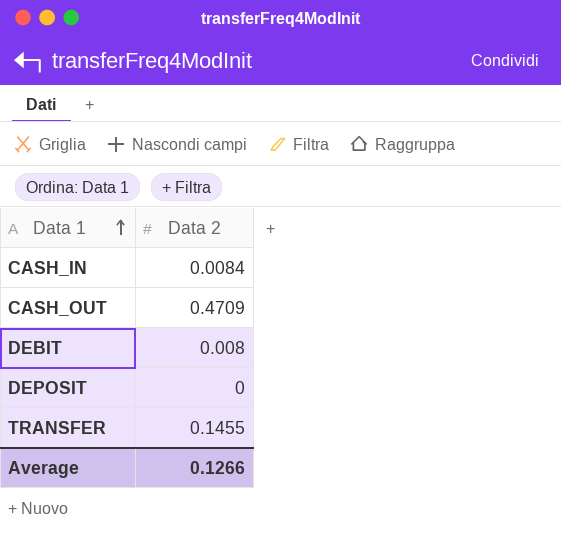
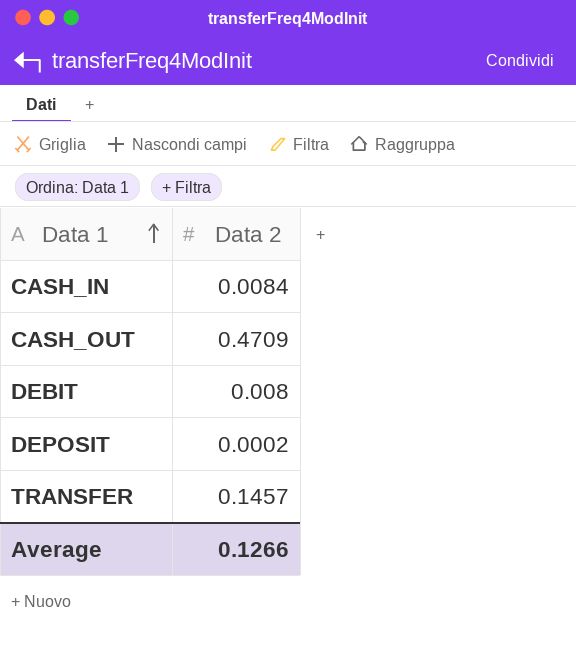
DEPOSIT | Data 2: 0 -> 0.0002
TRANSFER | Data 2: 0.1455 -> 0.1457

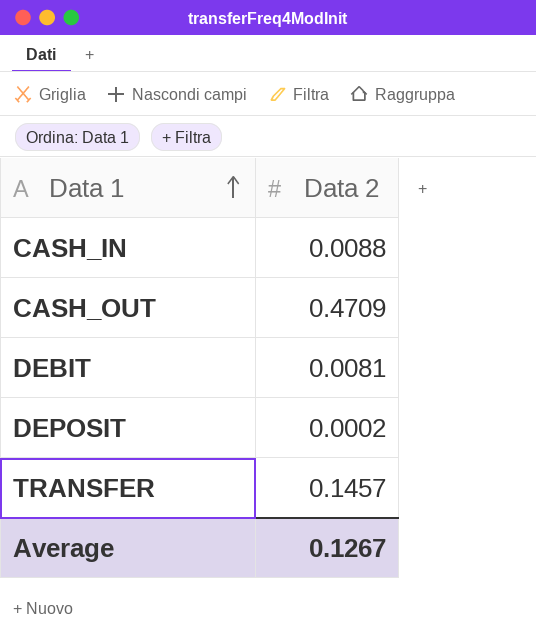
CASH_IN | Data 2: 0.0084 -> 0.0088
DEBIT | Data 2: 0.008 -> 0.0081
Average | Data 2: 0.1266 -> 0.1267

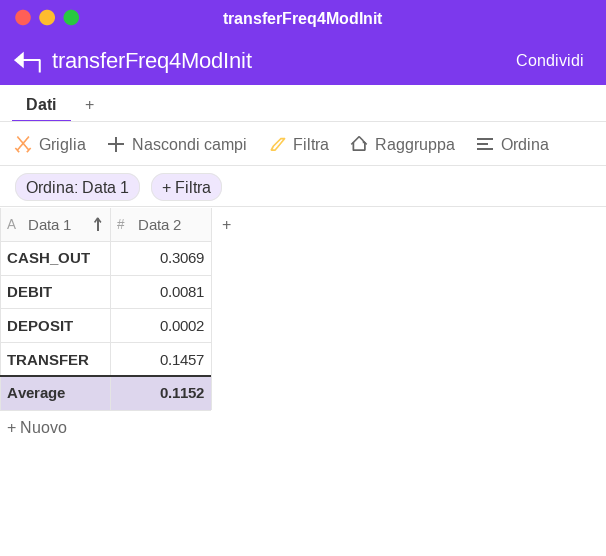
row CASH_IN: 0.0088 -> none
CASH_OUT | Data 2: 0.4709 -> 0.3069
Average | Data 2: 0.1267 -> 0.1152

